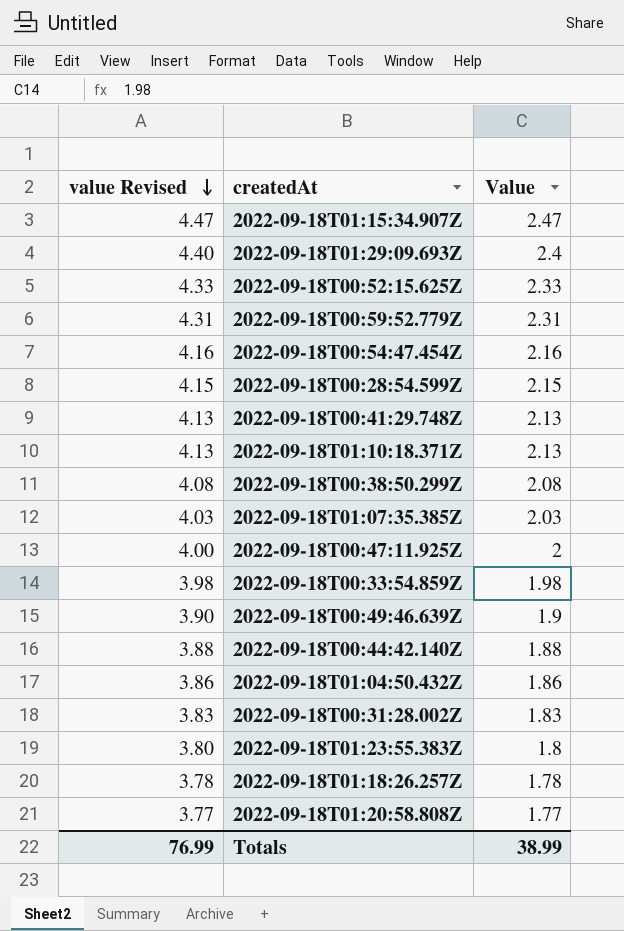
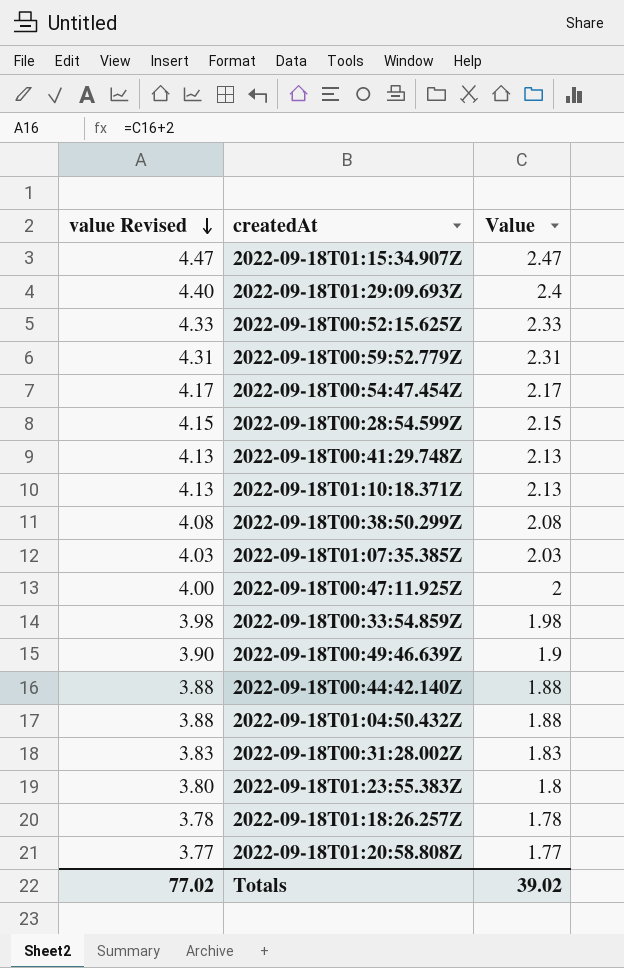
2022-09-18T00:54:47.454Z | value Revised: 4.16 -> 4.17
2022-09-18T00:54:47.454Z | Value: 2.16 -> 2.17
2022-09-18T01:04:50.432Z | value Revised: 3.86 -> 3.88
2022-09-18T01:04:50.432Z | Value: 1.86 -> 1.88
Totals | value Revised: 76.99 -> 77.02
Totals | Value: 38.99 -> 39.02

